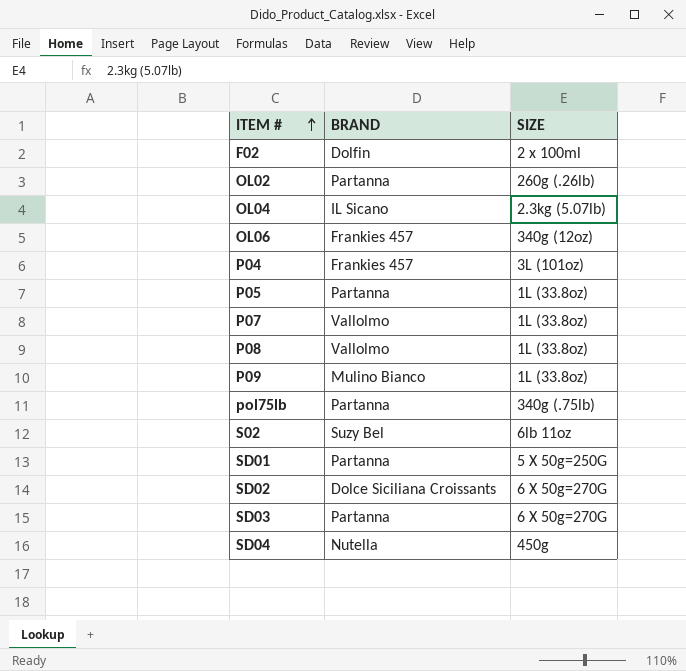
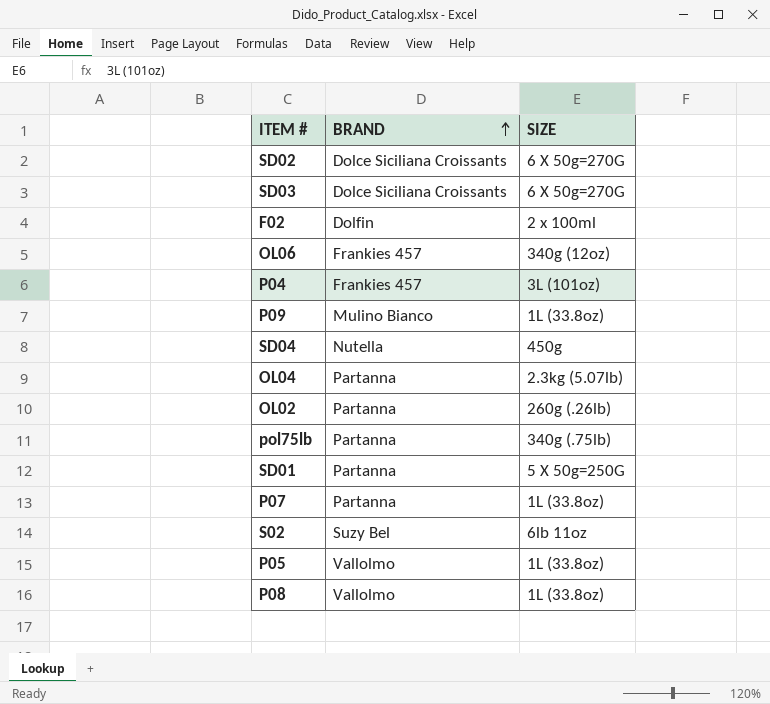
row order: ITEM # ascending -> BRAND ascending
SD03 | BRAND: Partanna -> Dolce Siciliana Croissants
OL04 | BRAND: IL Sicano -> Partanna
P07 | BRAND: Vallolmo -> Partanna
P05 | BRAND: Partanna -> Vallolmo

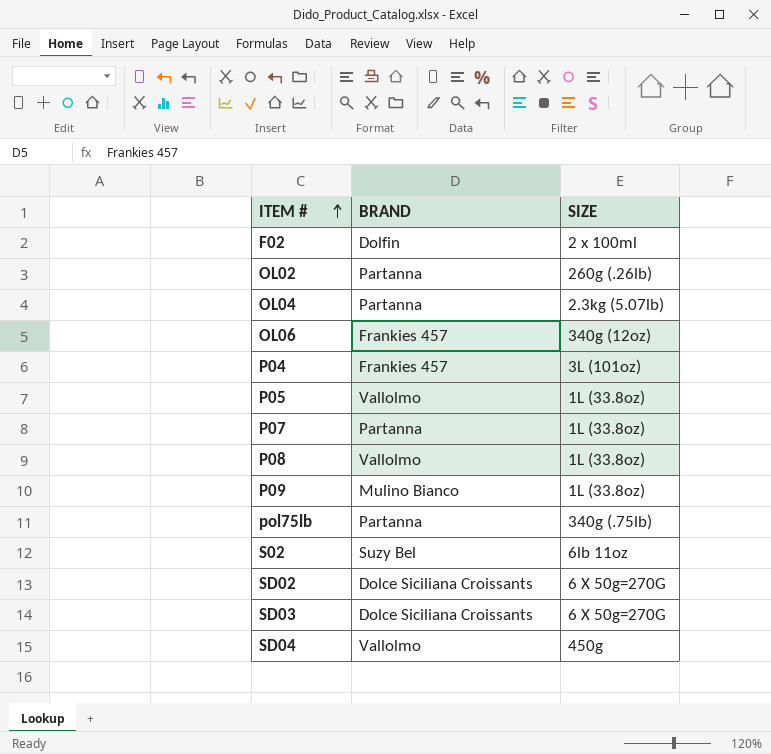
row order: BRAND ascending -> ITEM # ascending
row SD01: Partanna | 5 X 50g=250G -> none
SD04 | BRAND: Nutella -> Vallolmo

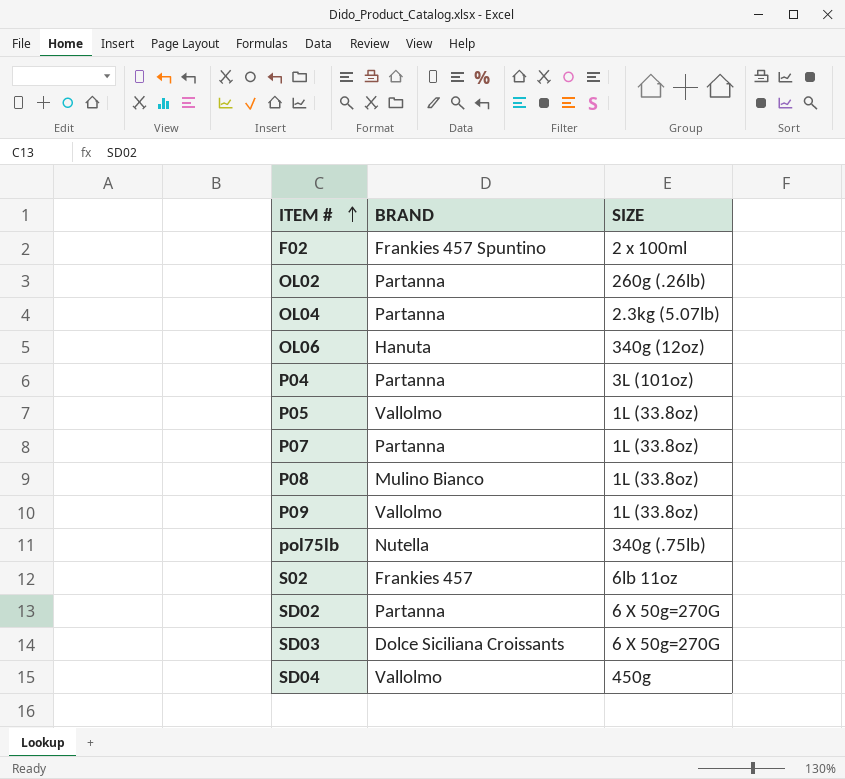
F02 | BRAND: Dolfin -> Frankies 457 Spuntino
OL06 | BRAND: Frankies 457 -> Hanuta
P04 | BRAND: Frankies 457 -> Partanna
P08 | BRAND: Vallolmo -> Mulino Bianco
P09 | BRAND: Mulino Bianco -> Vallolmo
pol75lb | BRAND: Partanna -> Nutella
S02 | BRAND: Suzy Bel -> Frankies 457
SD02 | BRAND: Dolce Siciliana Croissants -> Partanna

